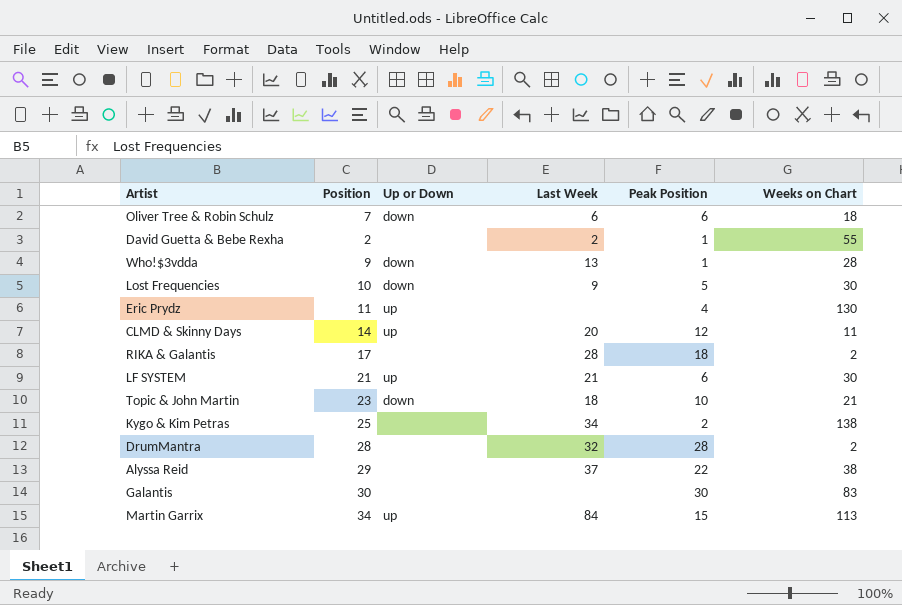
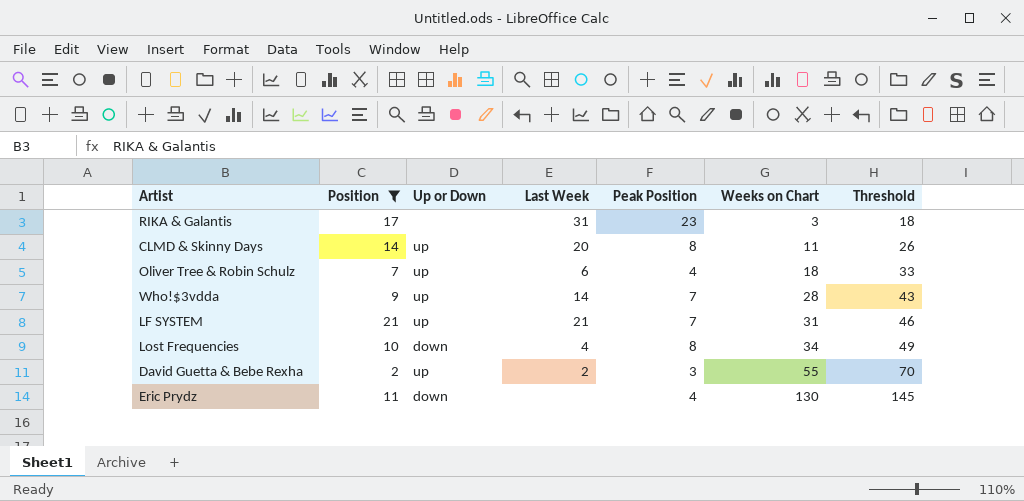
filter: none -> Position <= 21
row order: none -> Weeks on Chart ascending
column Threshold | formula: none -> [Weeks on Chart] + 15
RIKA & Galantis | Last Week: 28 -> 31
RIKA & Galantis | Peak Position: 18 -> 23
RIKA & Galantis | Weeks on Chart: 2 -> 3
CLMD & Skinny Days | Peak Position: 12 -> 8
Oliver Tree & Robin Schulz | Up or Down: down -> up
Oliver Tree & Robin Schulz | Peak Position: 6 -> 4
Who!$3vdda | Up or Down: down -> up
Who!$3vdda | Last Week: 13 -> 14
Who!$3vdda | Peak Position: 1 -> 7
LF SYSTEM | Peak Position: 6 -> 7
LF SYSTEM | Weeks on Chart: 30 -> 31
Lost Frequencies | Last Week: 9 -> 4
Lost Frequencies | Peak Position: 5 -> 8
Lost Frequencies | Weeks on Chart: 30 -> 34
David Guetta & Bebe Rexha | Up or Down: none -> up
David Guetta & Bebe Rexha | Peak Position: 1 -> 3
Eric Prydz | Up or Down: up -> down

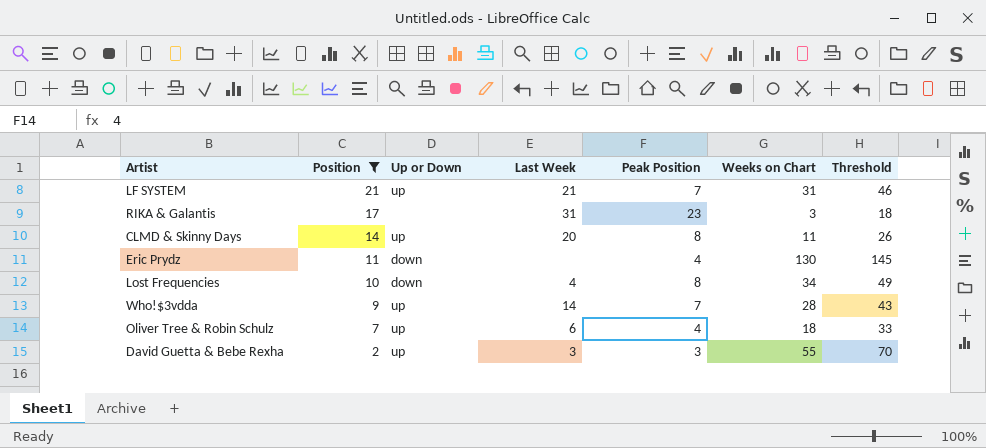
row order: Weeks on Chart ascending -> Position descending
David Guetta & Bebe Rexha | Last Week: 2 -> 3

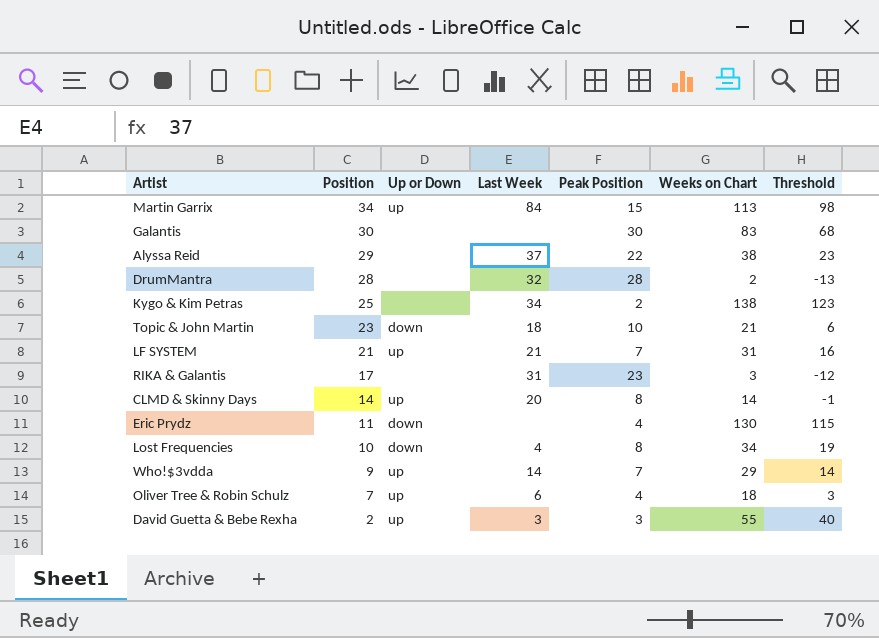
filter: Position <= 21 -> none
column Threshold | formula: [Weeks on Chart] + 15 -> [Weeks on Chart] - 15
CLMD & Skinny Days | Weeks on Chart: 11 -> 14
Who!$3vdda | Weeks on Chart: 28 -> 29

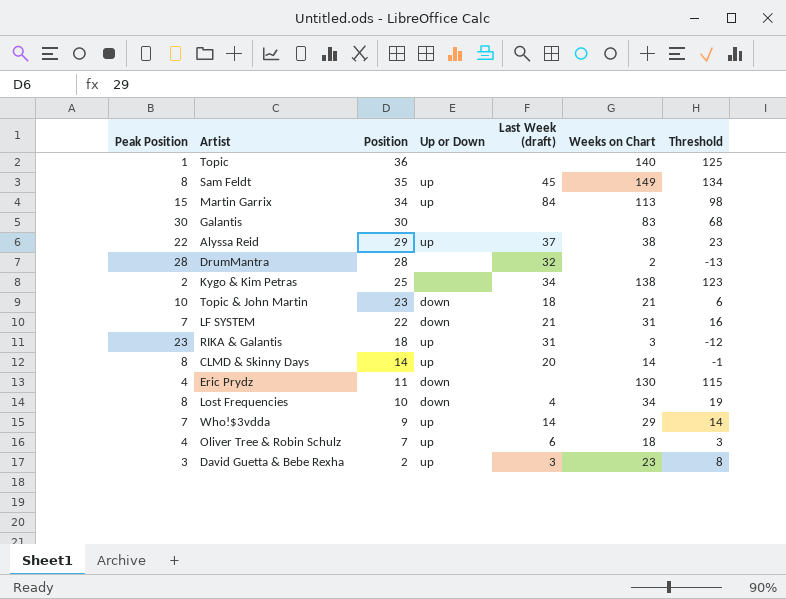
column Peak Position | position: 5 -> 1
column name: Last Week -> Last Week (draft)
row Topic: none -> 1 | 36 | none | none | 140 | 125
row Sam Feldt: none -> 8 | 35 | up | 45 | 149 | 134
Alyssa Reid | Up or Down: none -> up
LF SYSTEM | Position: 21 -> 22
LF SYSTEM | Up or Down: up -> down
RIKA & Galantis | Position: 17 -> 18
RIKA & Galantis | Up or Down: none -> up
David Guetta & Bebe Rexha | Weeks on Chart: 55 -> 23
David Guetta & Bebe Rexha | Threshold: 40 -> 8

